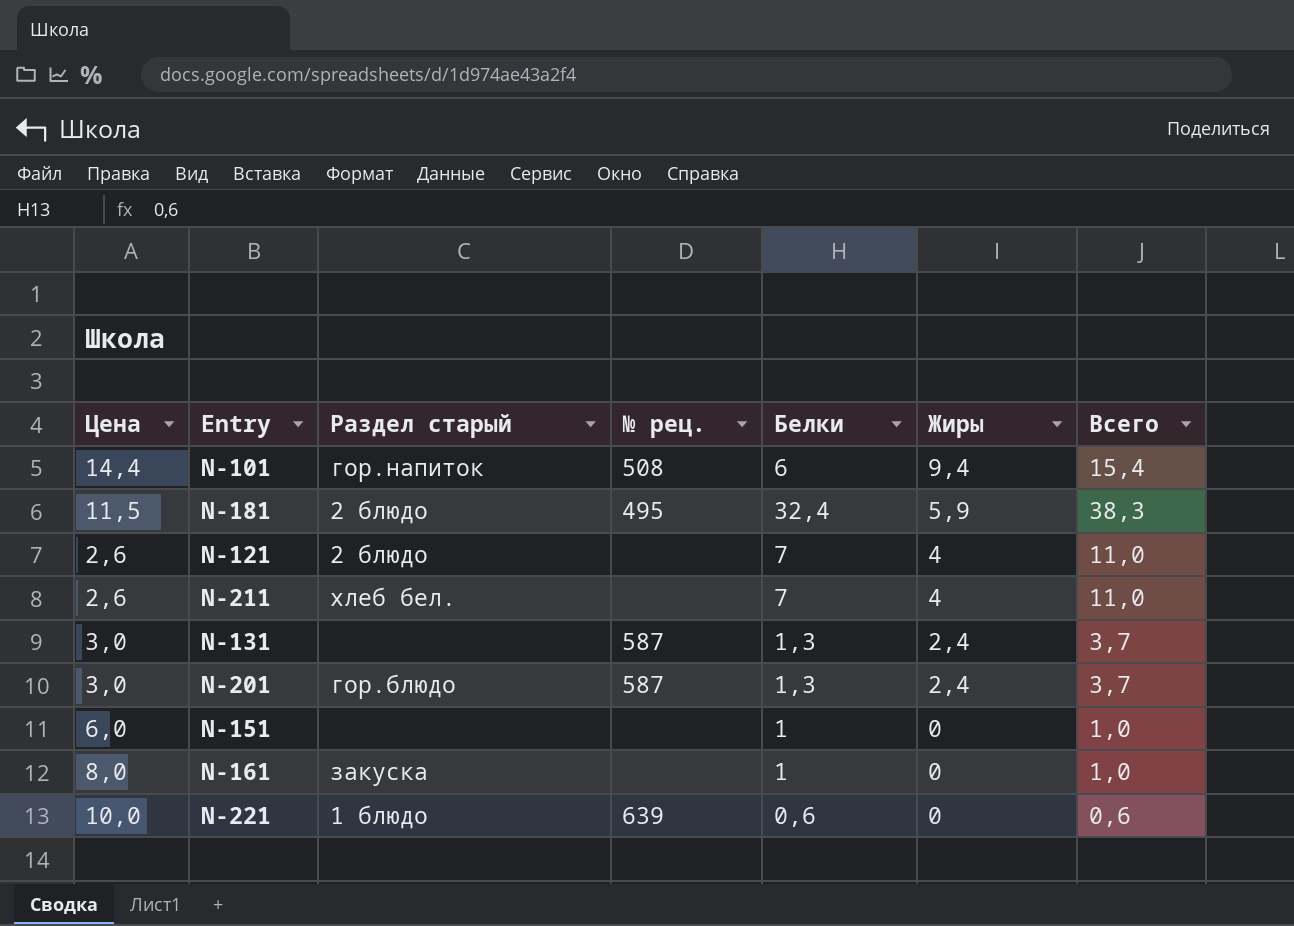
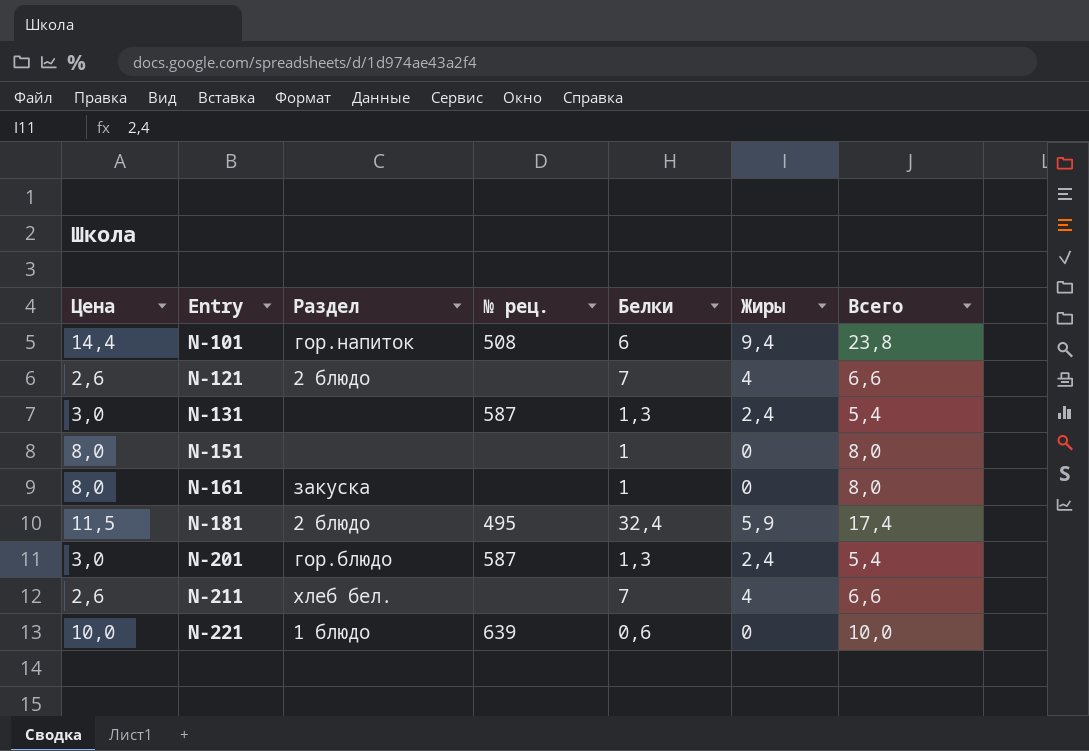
row order: Жиры descending -> Entry ascending
column name: Раздел старый -> Раздел
column Всего | formula: [Белки] + [Жиры] -> [Цена] + [Жиры]
N-151 | Цена: 6,0 -> 8,0

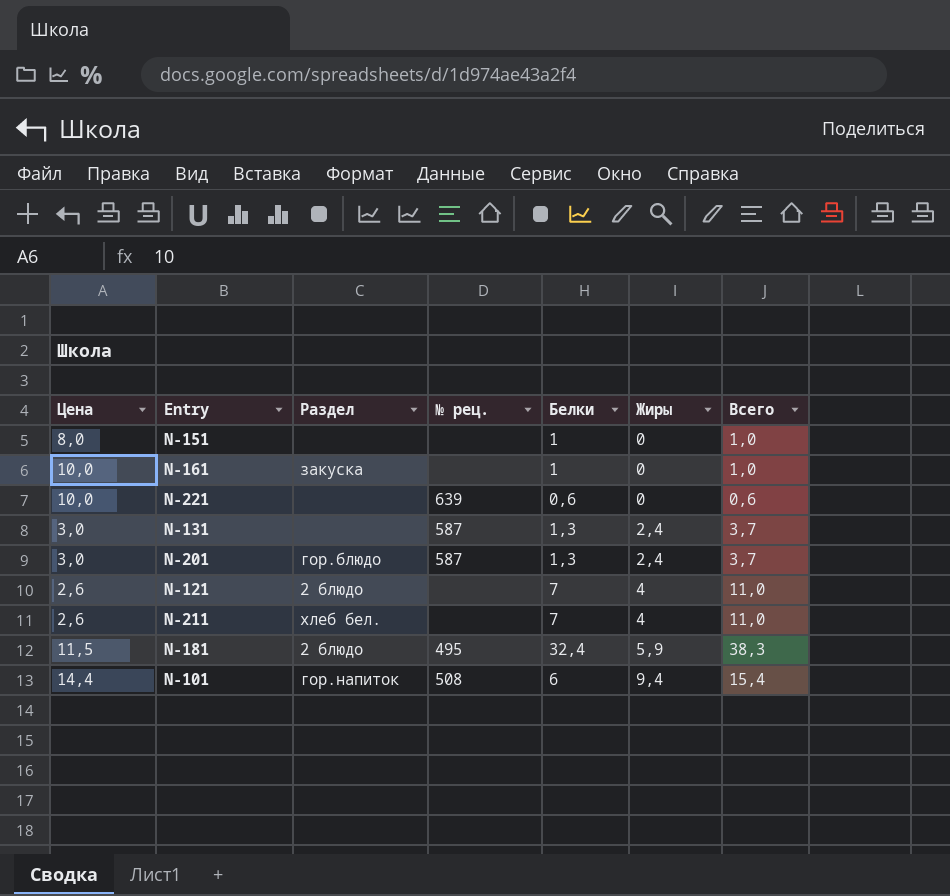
row order: Entry ascending -> Жиры ascending
column Всего | formula: [Цена] + [Жиры] -> [Белки] + [Жиры]
N-161 | Цена: 8,0 -> 10,0
N-221 | Раздел: 1 блюдо -> none

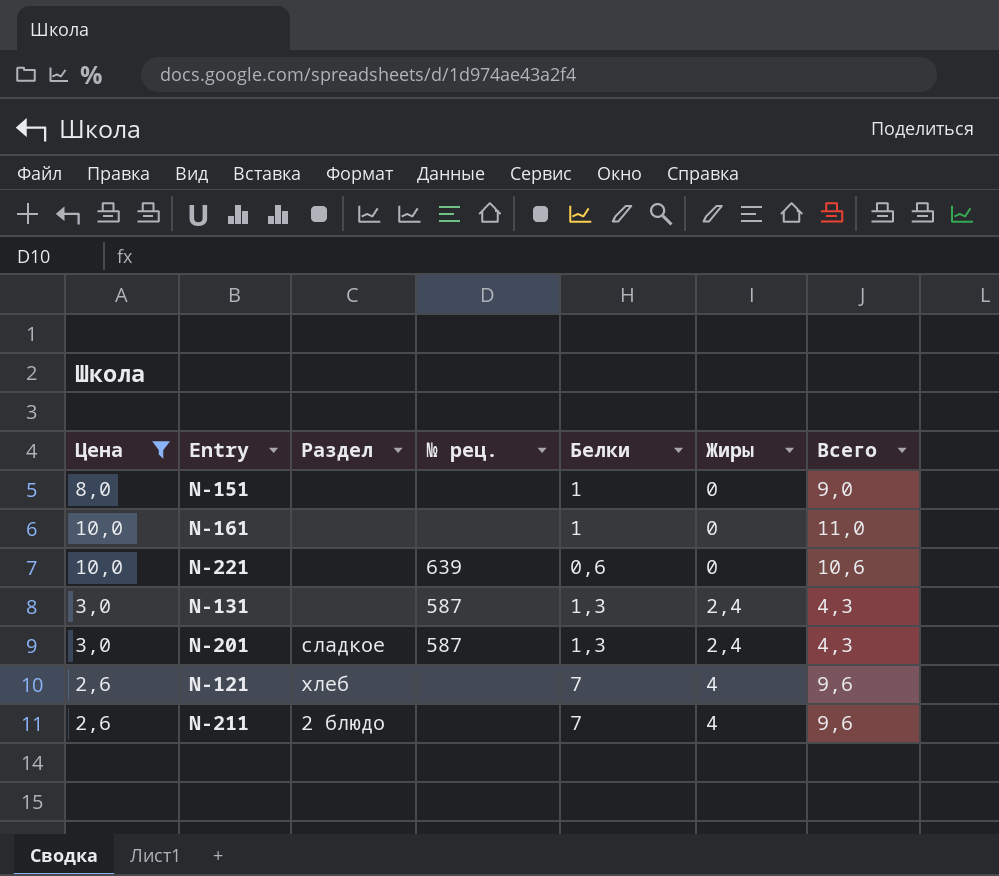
filter: none -> Цена <= 10,0
column Всего | formula: [Белки] + [Жиры] -> [Цена] + [Белки]
N-161 | Раздел: закуска -> none
N-201 | Раздел: гор.блюдо -> сладкое
N-121 | Раздел: 2 блюдо -> хлеб
N-211 | Раздел: хлеб бел. -> 2 блюдо

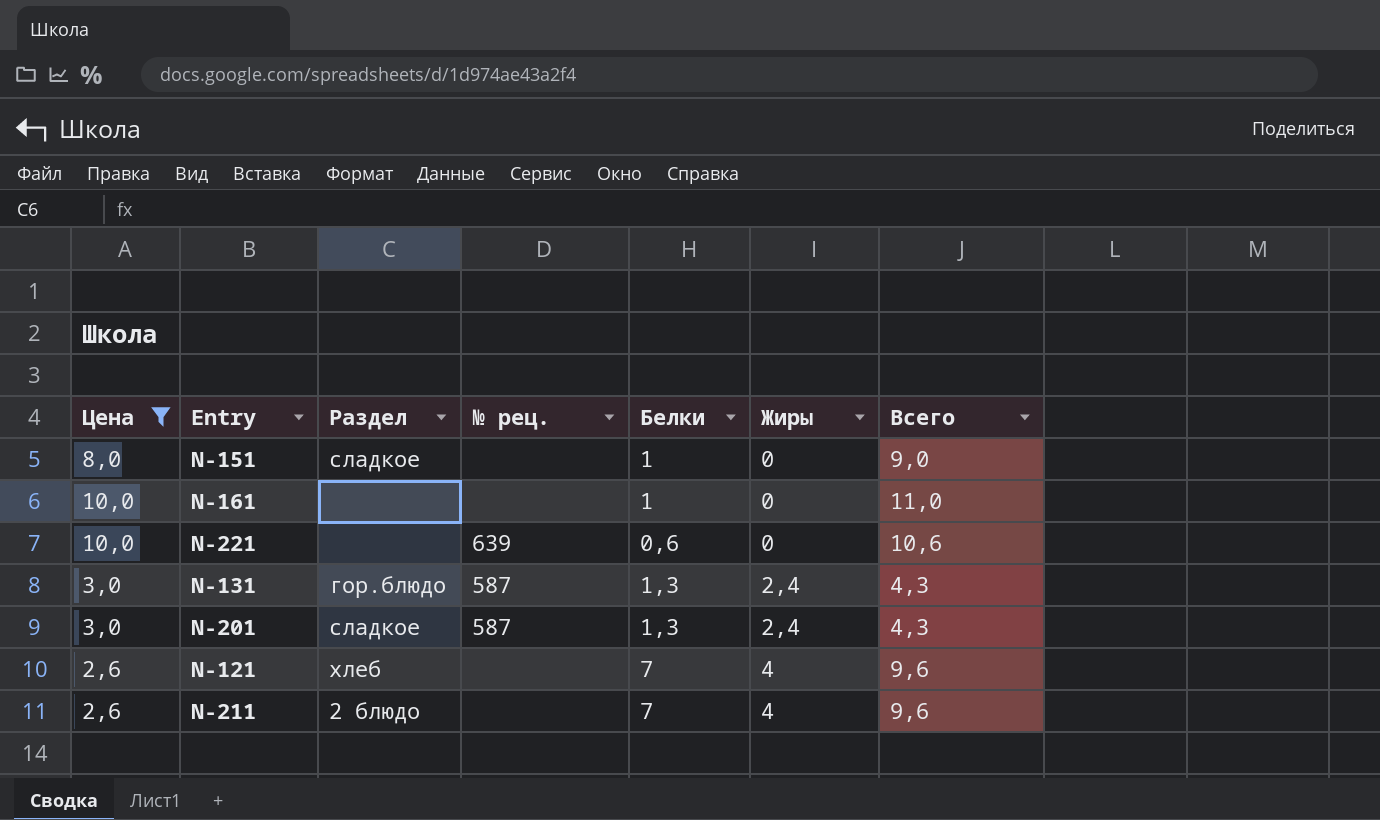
N-151 | Раздел: none -> сладкое
N-131 | Раздел: none -> гор.блюдо

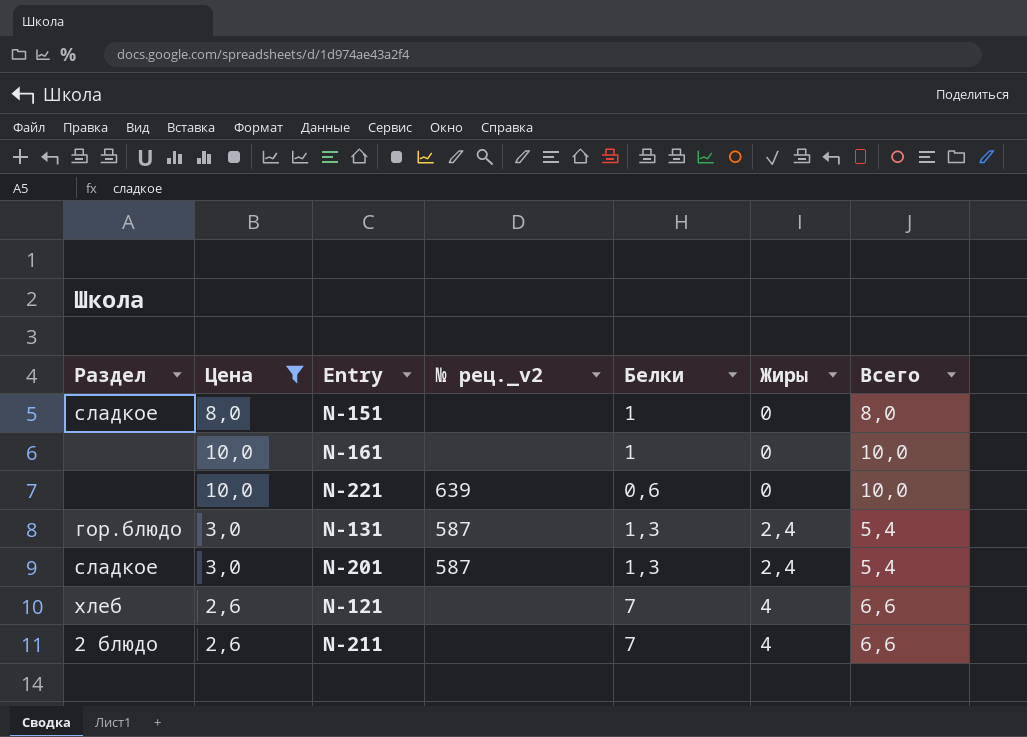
column Раздел | position: 3 -> 1
column name: № рец. -> № рец._v2
column Всего | formula: [Цена] + [Белки] -> [Цена] + [Жиры]

